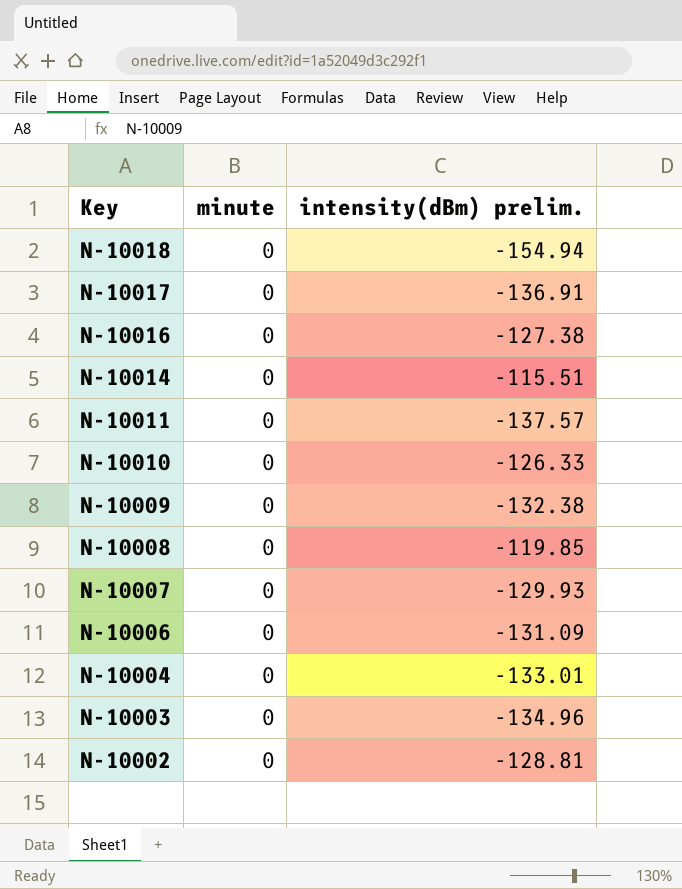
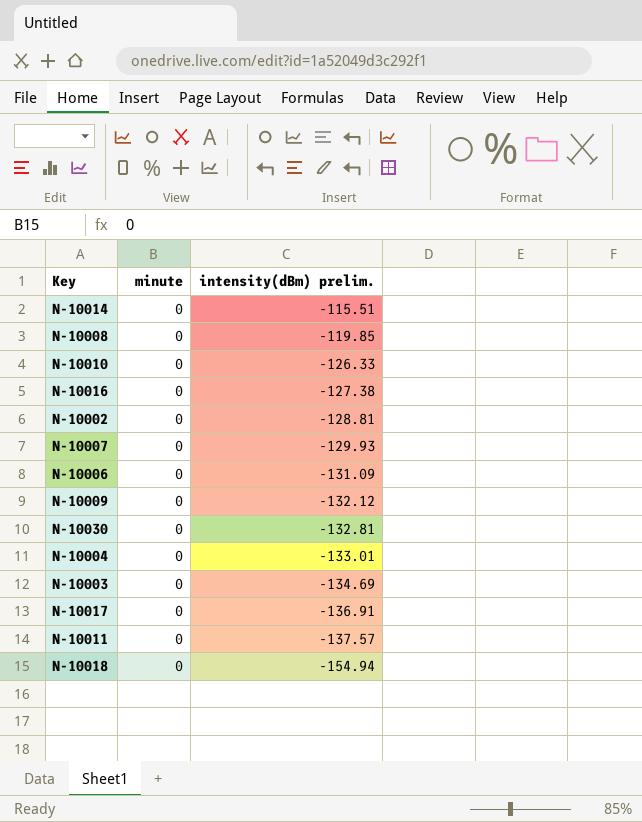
row order: Key descending -> intensity(dBm) prelim. descending
N-10009 | intensity(dBm) prelim.: -132.38 -> -132.12
row N-10030: none -> 0 | -132.81
N-10003 | intensity(dBm) prelim.: -134.96 -> -134.69

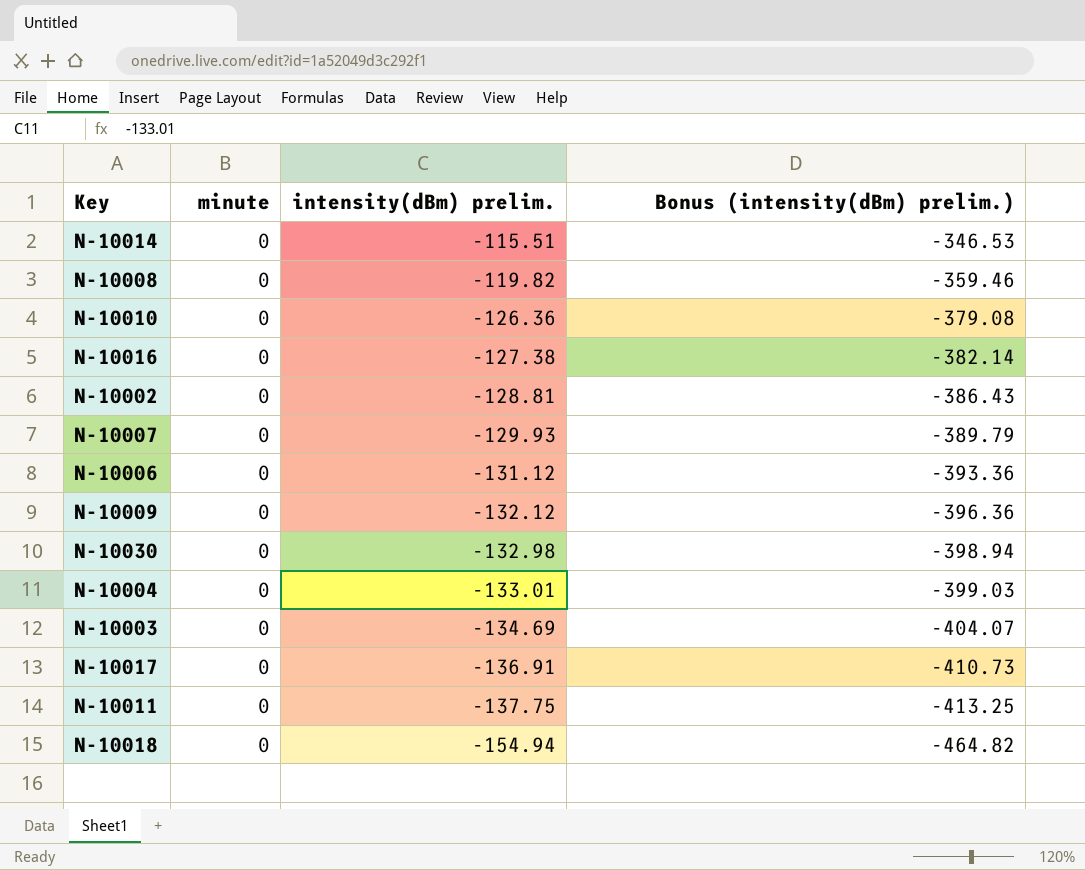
column Bonus (intensity(dBm) prelim.) | formula: none -> [intensity(dBm) prelim.] * 3
N-10008 | intensity(dBm) prelim.: -119.85 -> -119.82
N-10010 | intensity(dBm) prelim.: -126.33 -> -126.36
N-10006 | intensity(dBm) prelim.: -131.09 -> -131.12
N-10030 | intensity(dBm) prelim.: -132.81 -> -132.98
N-10011 | intensity(dBm) prelim.: -137.57 -> -137.75

